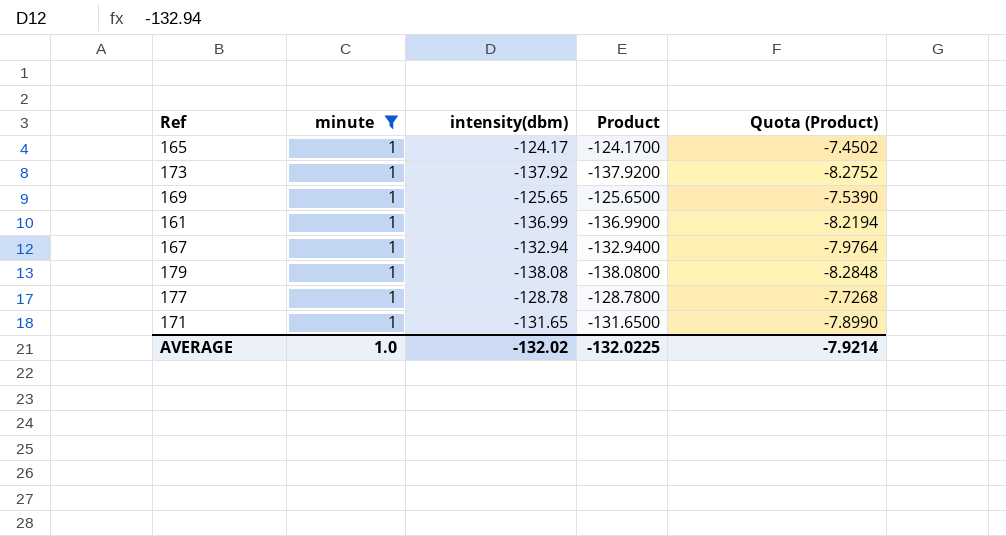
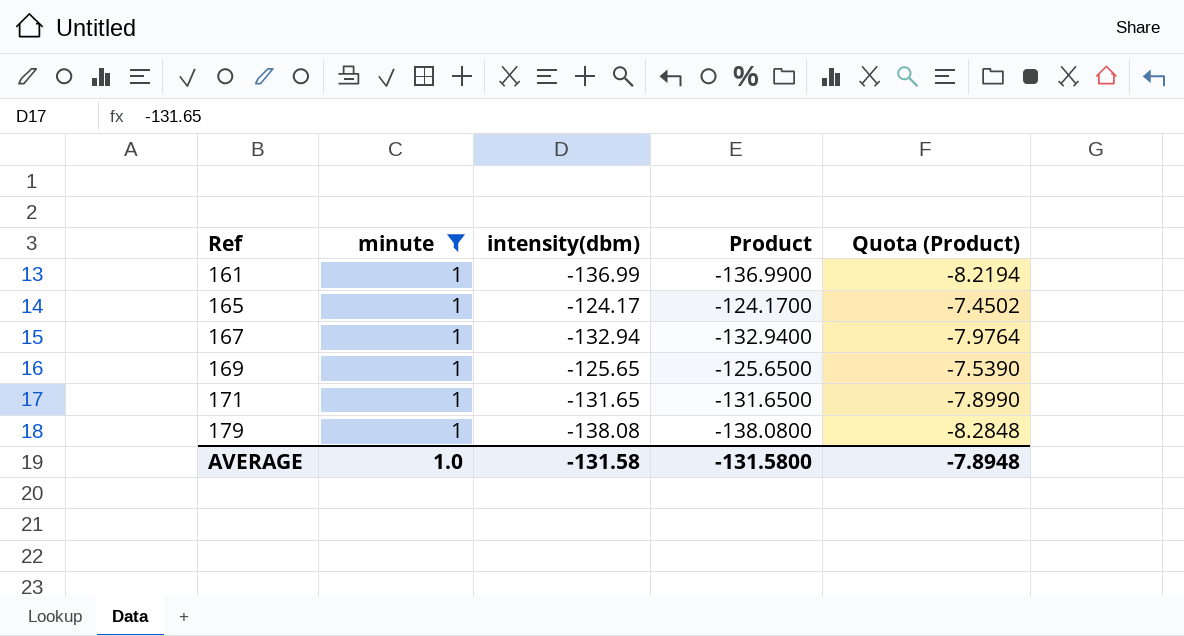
row order: none -> Ref ascending
row 173: 1 | -137.92 | -137.9200 | -8.2752 -> none
row 177: 1 | -128.78 | -128.7800 | -7.7268 -> none
AVERAGE | intensity(dbm): -132.02 -> -131.58
AVERAGE | Product: -132.0225 -> -131.5800
AVERAGE | Quota (Product): -7.9214 -> -7.8948

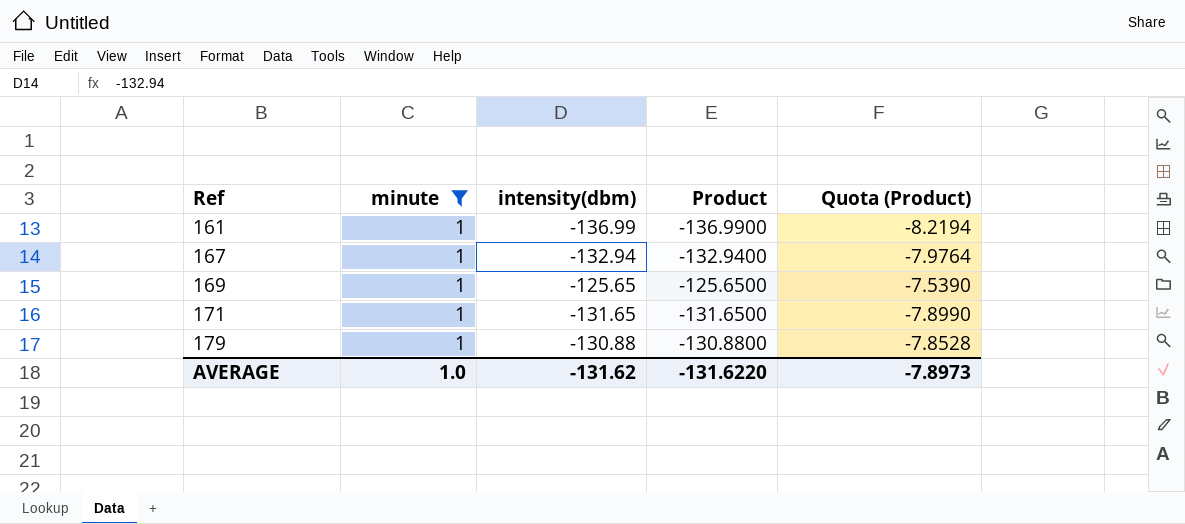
row 165: 1 | -124.17 | -124.1700 | -7.4502 -> none
179 | intensity(dbm): -138.08 -> -130.88
179 | Product: -138.0800 -> -130.8800
179 | Quota (Product): -8.2848 -> -7.8528
AVERAGE | intensity(dbm): -131.58 -> -131.62
AVERAGE | Product: -131.5800 -> -131.6220
AVERAGE | Quota (Product): -7.8948 -> -7.8973

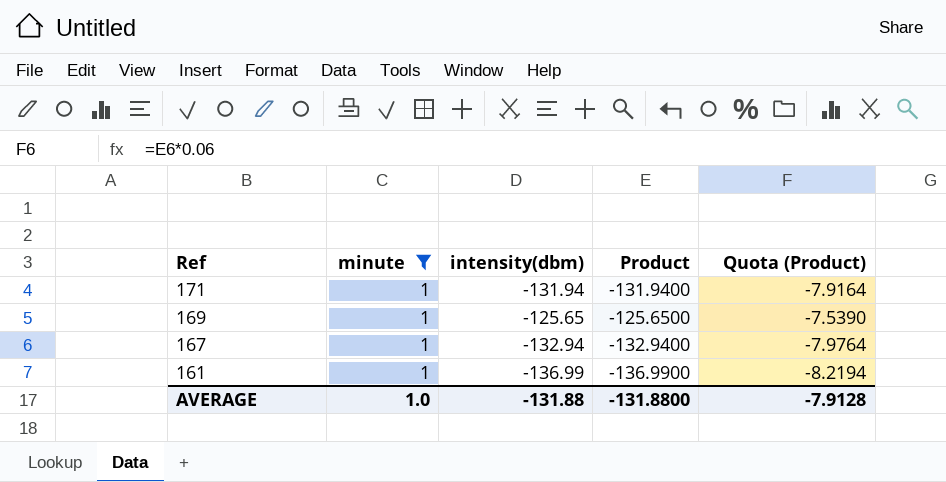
row order: Ref ascending -> Ref descending
row 179: 1 | -130.88 | -130.8800 | -7.8528 -> none
171 | intensity(dbm): -131.65 -> -131.94
171 | Product: -131.6500 -> -131.9400
171 | Quota (Product): -7.8990 -> -7.9164
AVERAGE | intensity(dbm): -131.62 -> -131.88
AVERAGE | Product: -131.6220 -> -131.8800
AVERAGE | Quota (Product): -7.8973 -> -7.9128

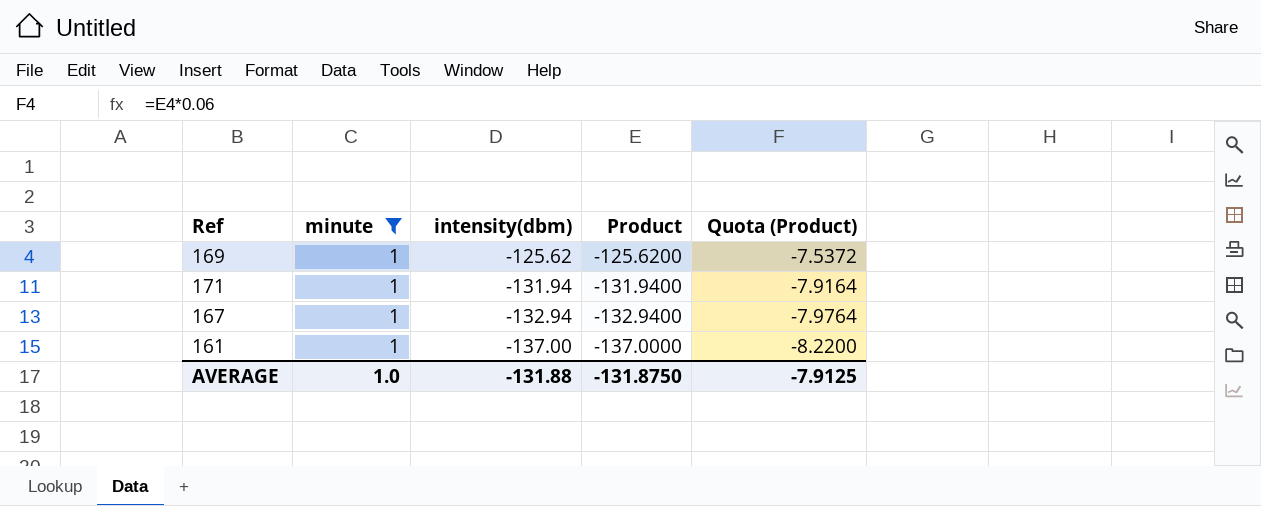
row order: Ref descending -> intensity(dbm) descending
169 | intensity(dbm): -125.65 -> -125.62
169 | Product: -125.6500 -> -125.6200
169 | Quota (Product): -7.5390 -> -7.5372
161 | intensity(dbm): -136.99 -> -137.00
161 | Product: -136.9900 -> -137.0000
161 | Quota (Product): -8.2194 -> -8.2200
AVERAGE | Product: -131.8800 -> -131.8750
AVERAGE | Quota (Product): -7.9128 -> -7.9125

